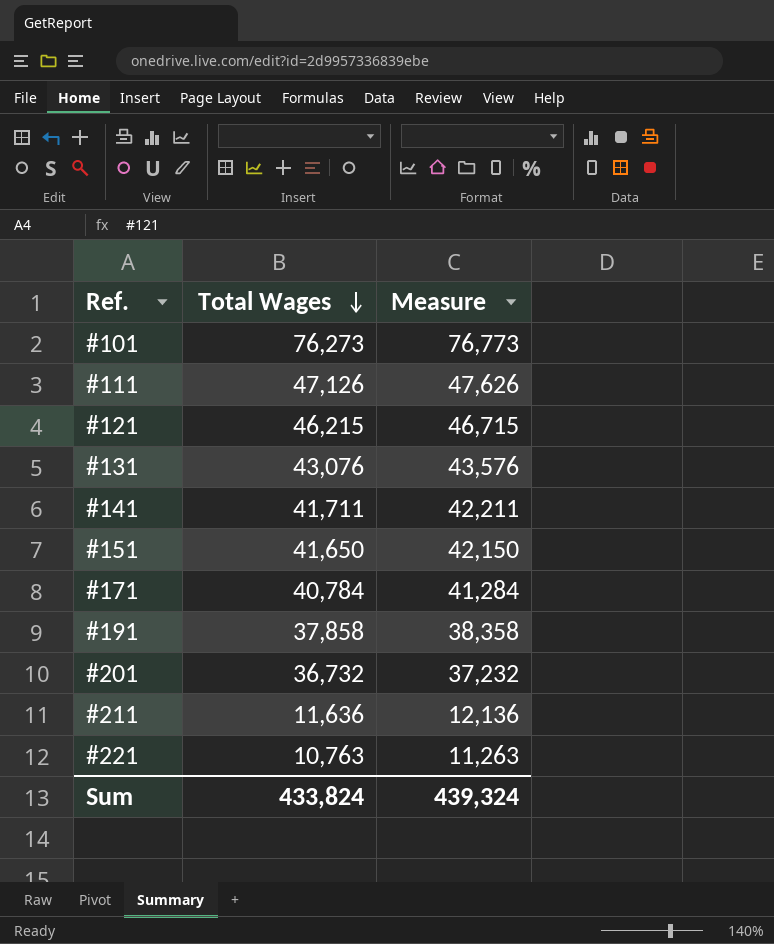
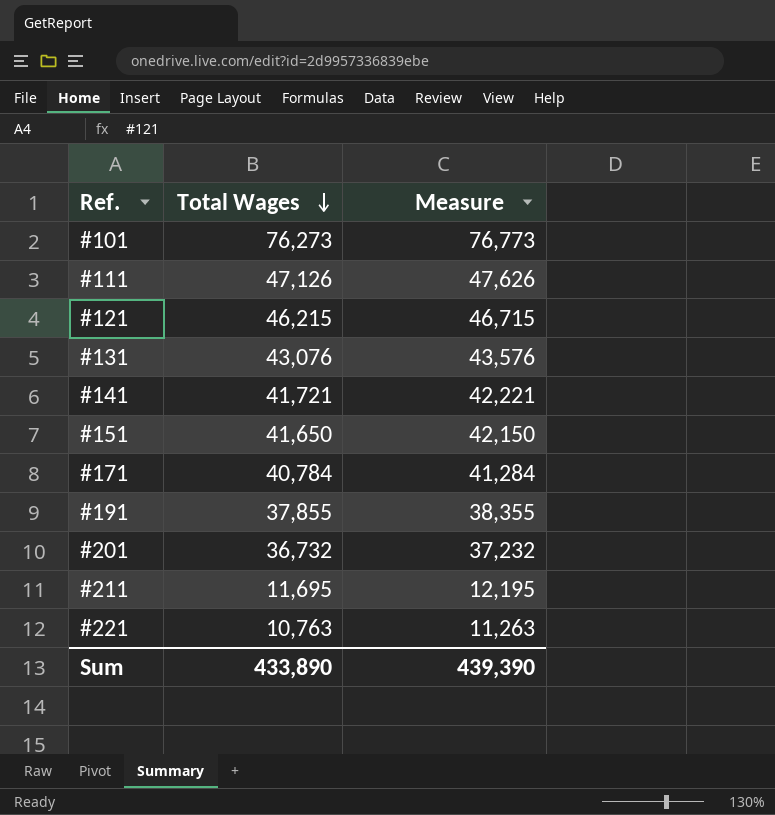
#141 | Total Wages: 41,711 -> 41,721
#141 | Measure: 42,211 -> 42,221
#191 | Total Wages: 37,858 -> 37,855
#191 | Measure: 38,358 -> 38,355
#211 | Total Wages: 11,636 -> 11,695
#211 | Measure: 12,136 -> 12,195
Sum | Total Wages: 433,824 -> 433,890
Sum | Measure: 439,324 -> 439,390

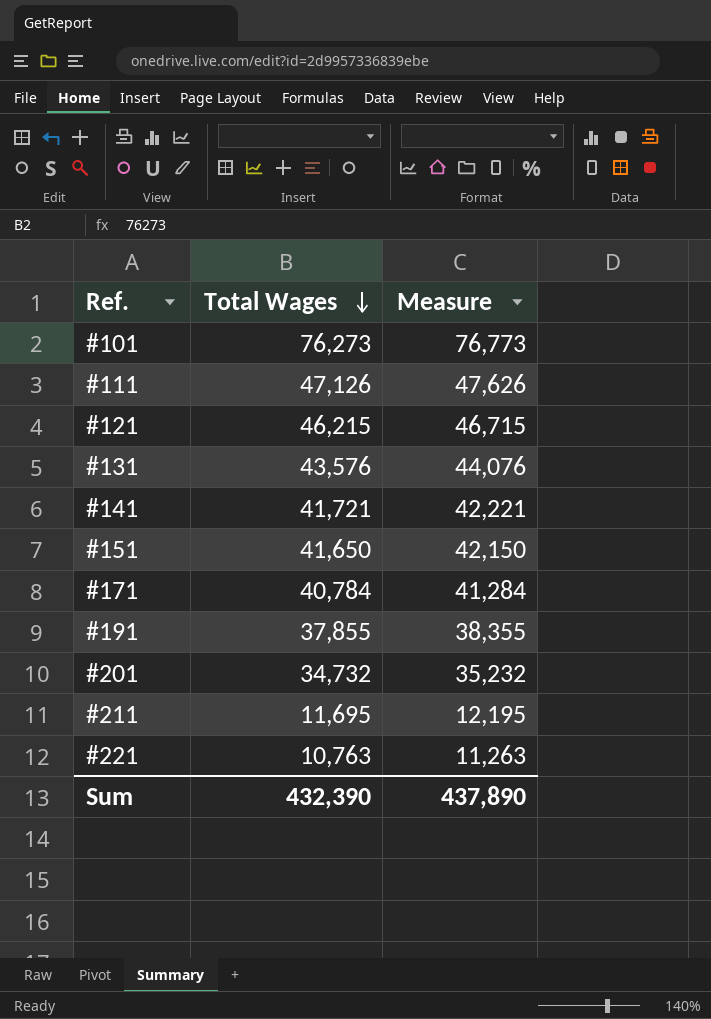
#131 | Total Wages: 43,076 -> 43,576
#131 | Measure: 43,576 -> 44,076
#201 | Total Wages: 36,732 -> 34,732
#201 | Measure: 37,232 -> 35,232
Sum | Total Wages: 433,890 -> 432,390
Sum | Measure: 439,390 -> 437,890

